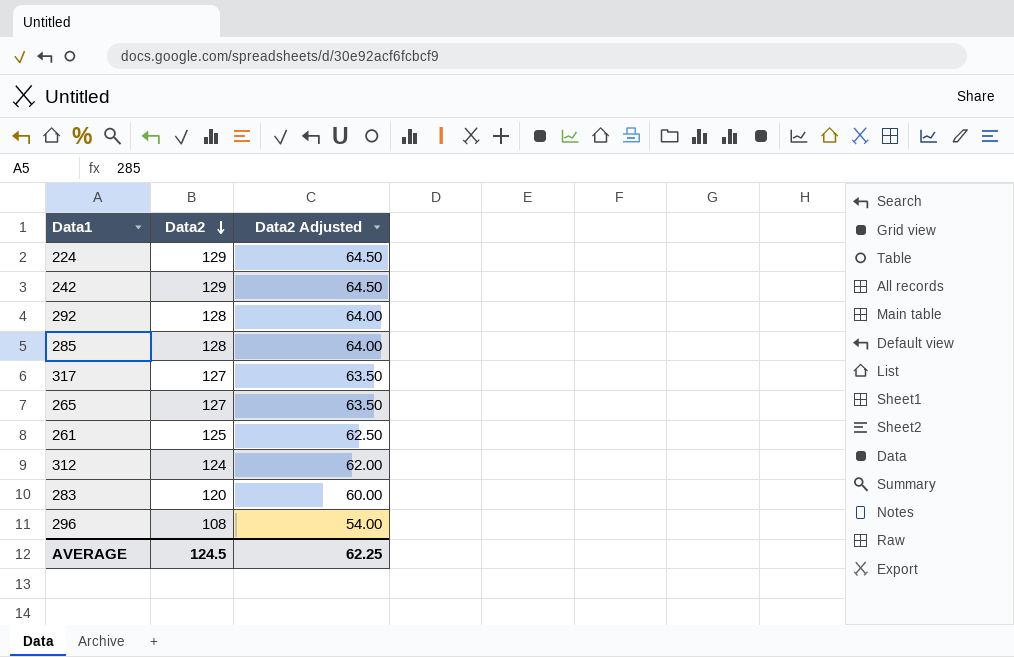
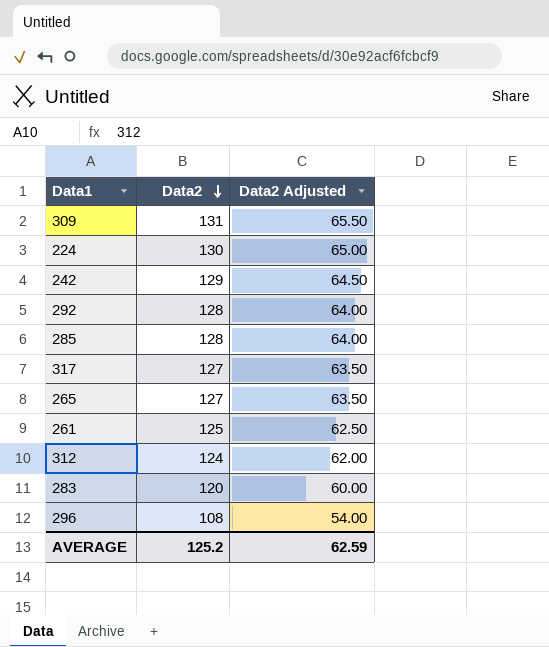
row 309: none -> 131 | 65.50
224 | Data2: 129 -> 130
224 | Data2 Adjusted: 64.50 -> 65.00
AVERAGE | Data2: 124.5 -> 125.2
AVERAGE | Data2 Adjusted: 62.25 -> 62.59

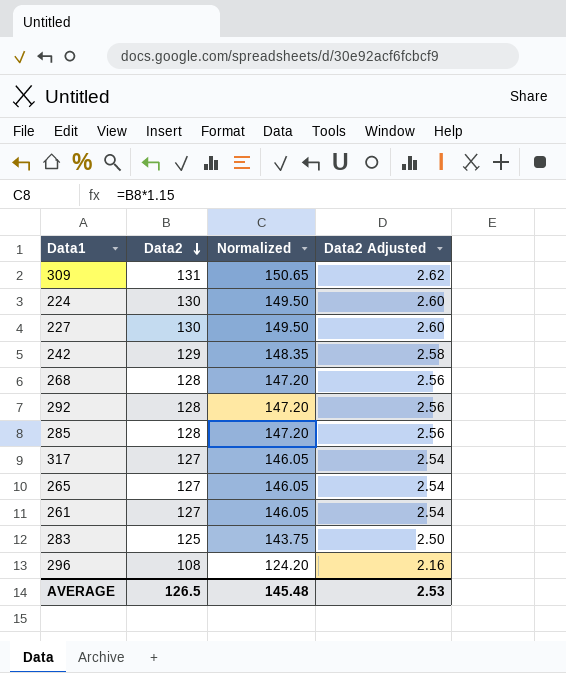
column Normalized | formula: none -> [Data2] * 1.15
column Data2 Adjusted | formula: [Data2] * 0.5 -> [Data2] * 0.02
row 312: 124 | 62.00 -> none
row 227: none -> 130 | 149.50 | 2.60
row 268: none -> 128 | 147.20 | 2.56
261 | Data2: 125 -> 127
283 | Data2: 120 -> 125
AVERAGE | Data2: 125.2 -> 126.5
AVERAGE | Data2 Adjusted: 62.59 -> 2.53

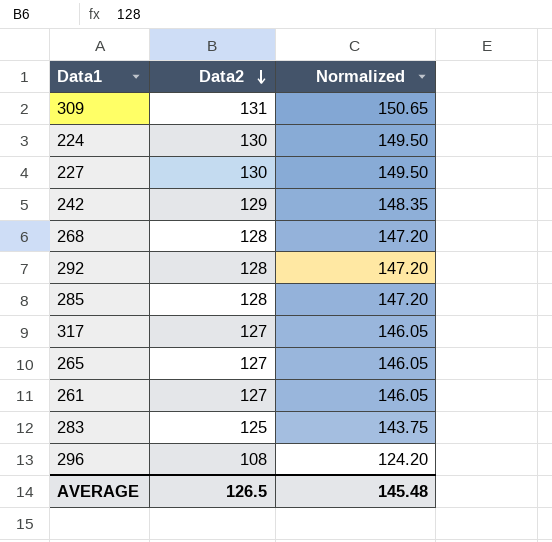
column Data2 Adjusted | formula: [Data2] * 0.02 -> none

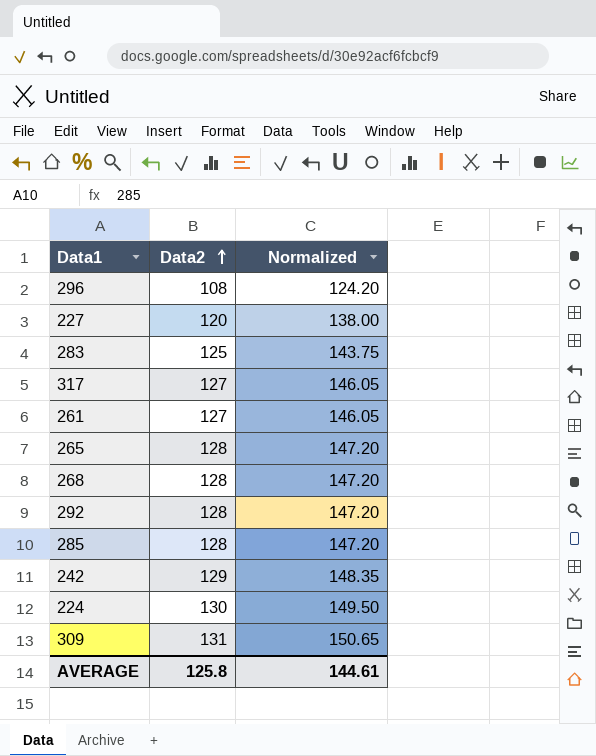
row order: Data2 descending -> Data2 ascending
227 | Data2: 130 -> 120
227 | Normalized: 149.50 -> 138.00
265 | Data2: 127 -> 128
265 | Normalized: 146.05 -> 147.20
AVERAGE | Data2: 126.5 -> 125.8
AVERAGE | Normalized: 145.48 -> 144.61

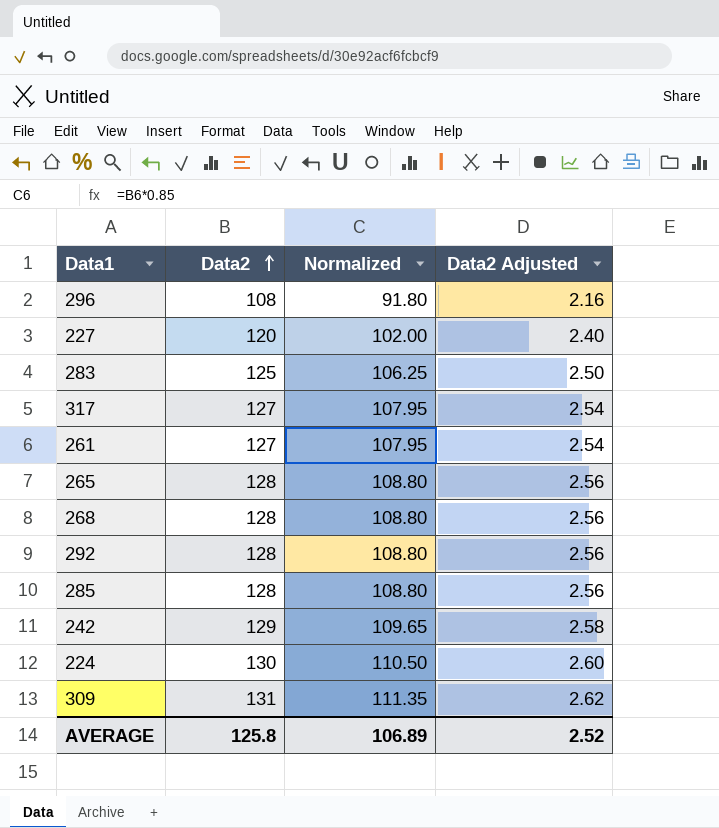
column Normalized | formula: [Data2] * 1.15 -> [Data2] * 0.85
column Data2 Adjusted | formula: none -> [Data2] * 0.02
AVERAGE | Normalized: 144.61 -> 106.89

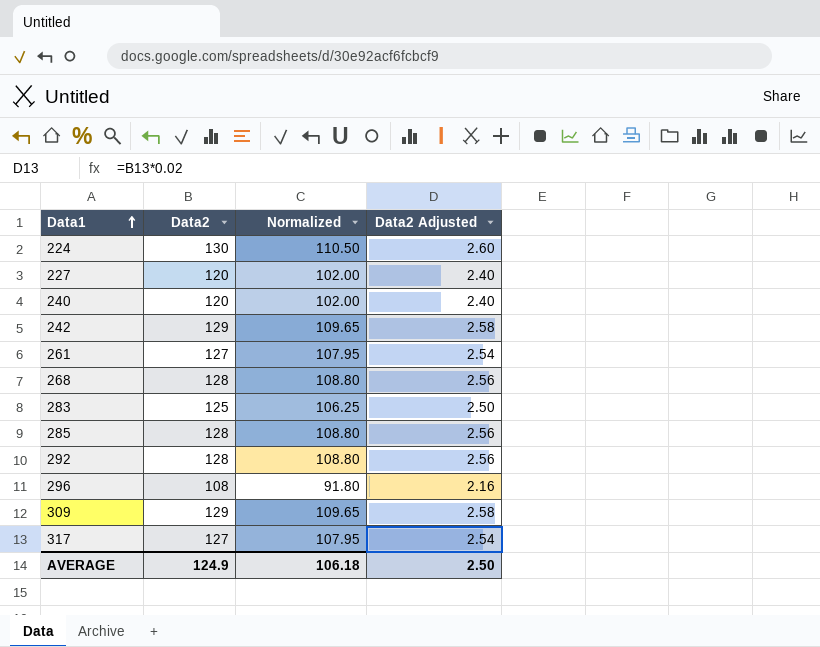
row order: Data2 ascending -> Data1 ascending
row 265: 128 | 108.80 | 2.56 -> none
row 240: none -> 120 | 102.00 | 2.40
309 | Data2: 131 -> 129
309 | Normalized: 111.35 -> 109.65
309 | Data2 Adjusted: 2.62 -> 2.58
AVERAGE | Data2: 125.8 -> 124.9
AVERAGE | Normalized: 106.89 -> 106.18
AVERAGE | Data2 Adjusted: 2.52 -> 2.50

